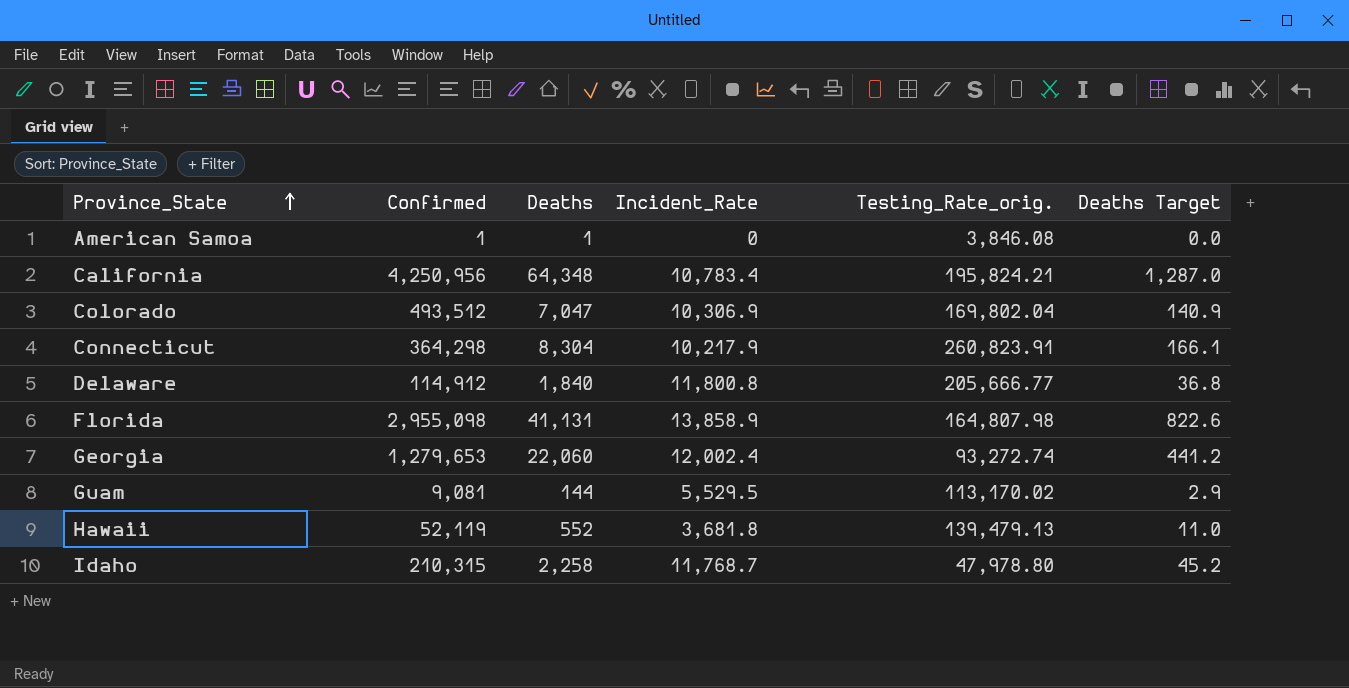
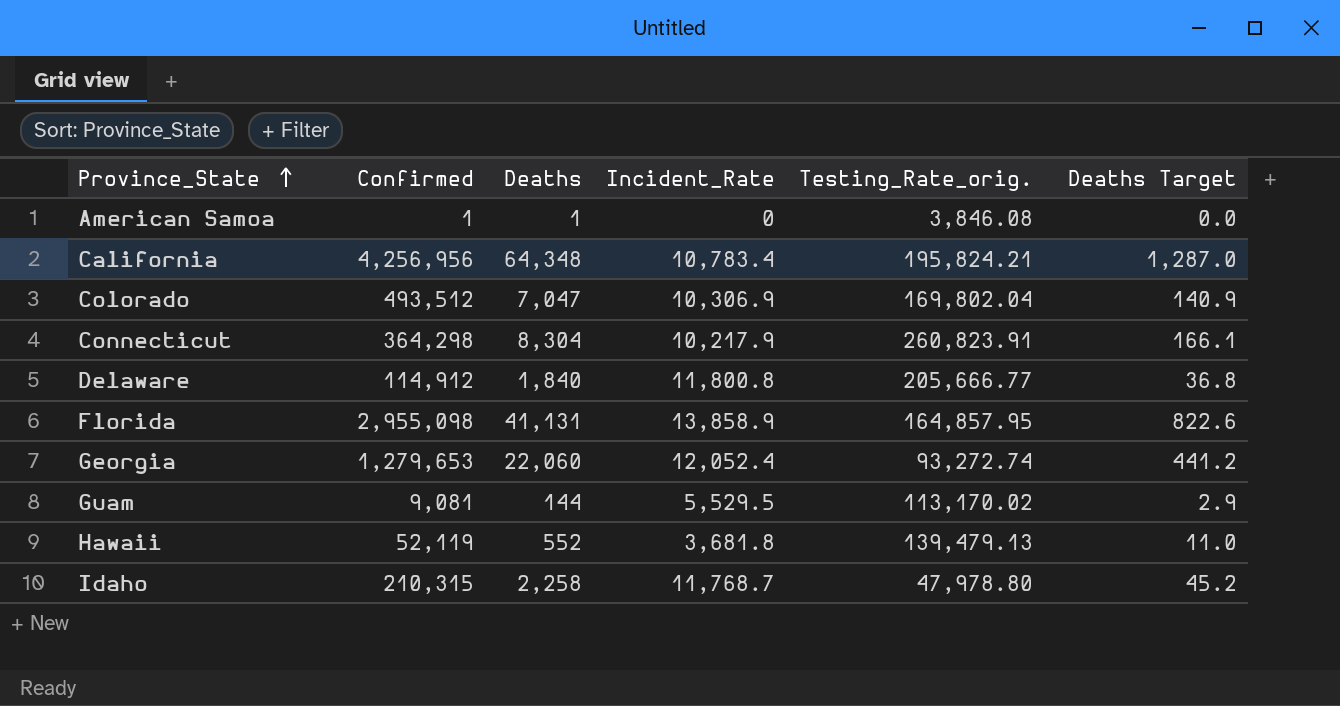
California | Confirmed: 4,250,956 -> 4,256,956
Florida | Testing_Rate_orig.: 164,807.98 -> 164,857.95
Georgia | Incident_Rate: 12,002.4 -> 12,052.4

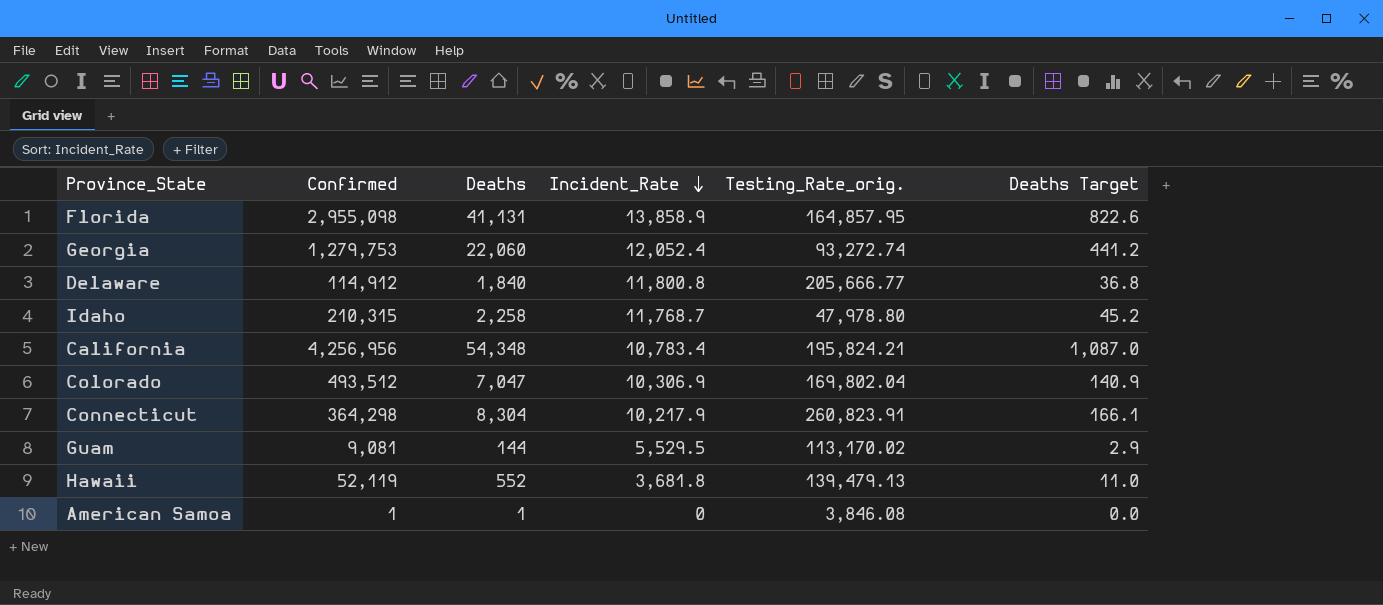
row order: Province_State ascending -> Incident_Rate descending
Georgia | Confirmed: 1,279,653 -> 1,279,753
California | Deaths: 64,348 -> 54,348
California | Deaths Target: 1,287.0 -> 1,087.0

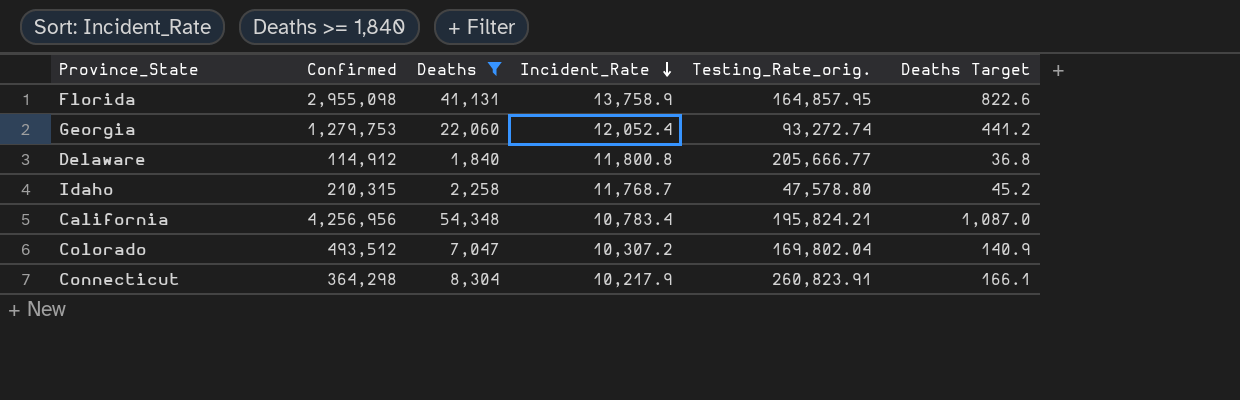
filter: none -> Deaths >= 1,840
Florida | Incident_Rate: 13,858.9 -> 13,758.9
Idaho | Testing_Rate_orig.: 47,978.80 -> 47,578.80
Colorado | Incident_Rate: 10,306.9 -> 10,307.2

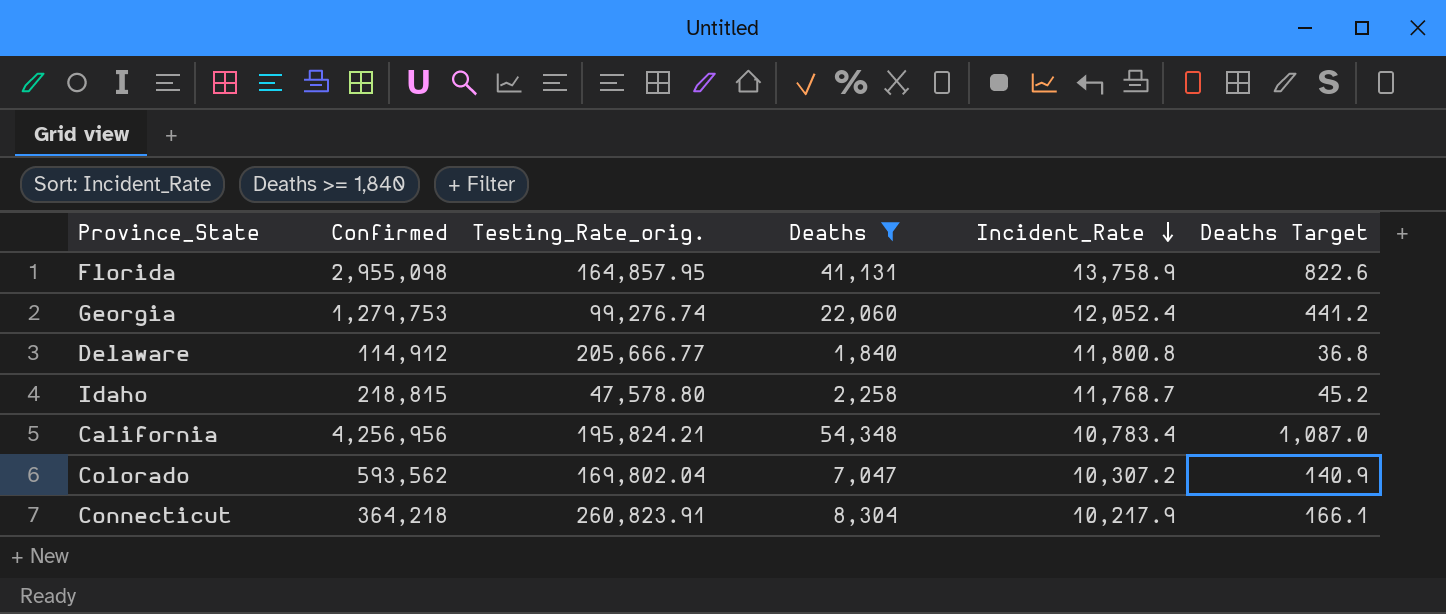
column Testing_Rate_orig. | position: 5 -> 3
Georgia | Testing_Rate_orig.: 93,272.74 -> 99,276.74
Idaho | Confirmed: 210,315 -> 218,815
Colorado | Confirmed: 493,512 -> 593,562
Connecticut | Confirmed: 364,298 -> 364,218

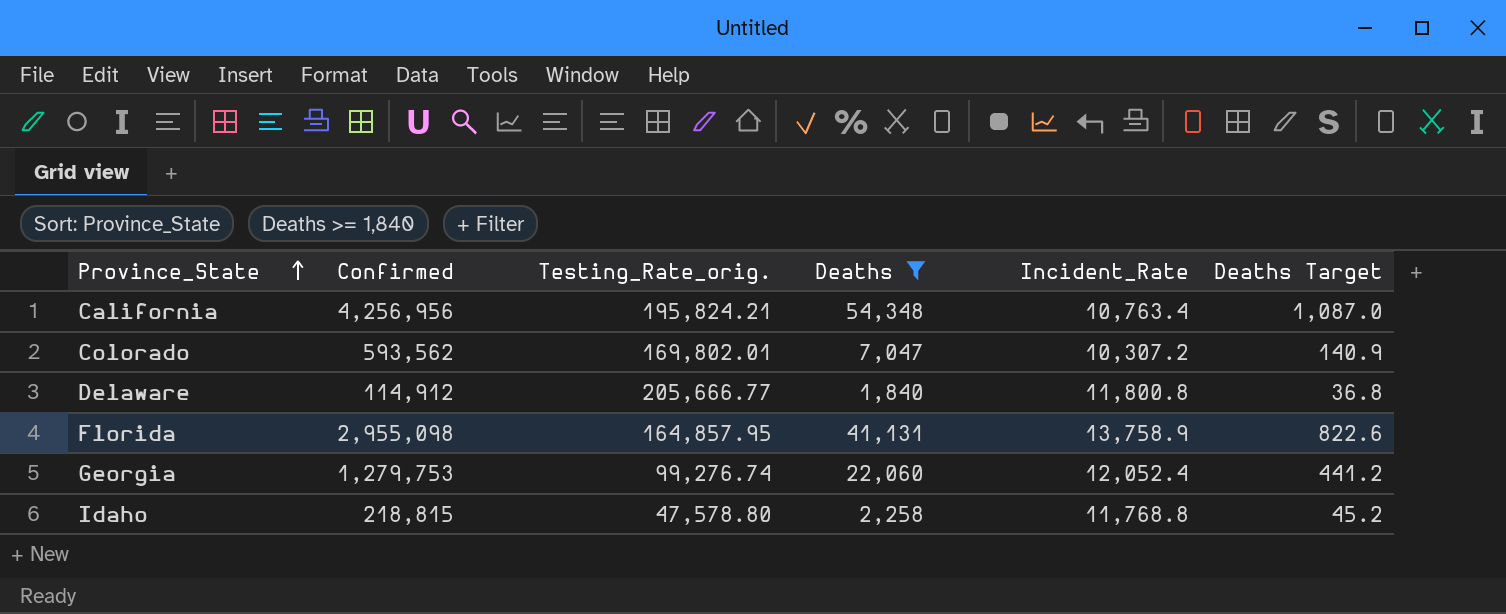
row order: Incident_Rate descending -> Province_State ascending
row Connecticut: 364,218 | 260,823.91 | 8,304 | 10,217.9 | 166.1 -> none
California | Incident_Rate: 10,783.4 -> 10,763.4
Colorado | Testing_Rate_orig.: 169,802.04 -> 169,802.01
Idaho | Incident_Rate: 11,768.7 -> 11,768.8

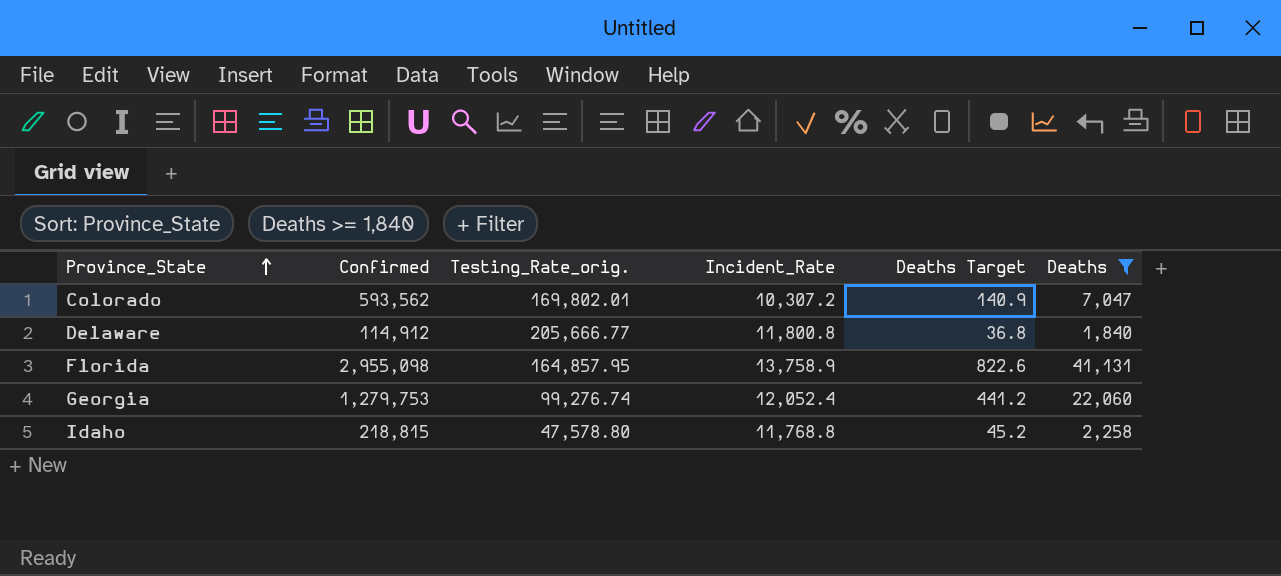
column Deaths | position: 4 -> 6
row California: 4,256,956 | 195,824.21 | 54,348 | 10,763.4 | 1,087.0 -> none

